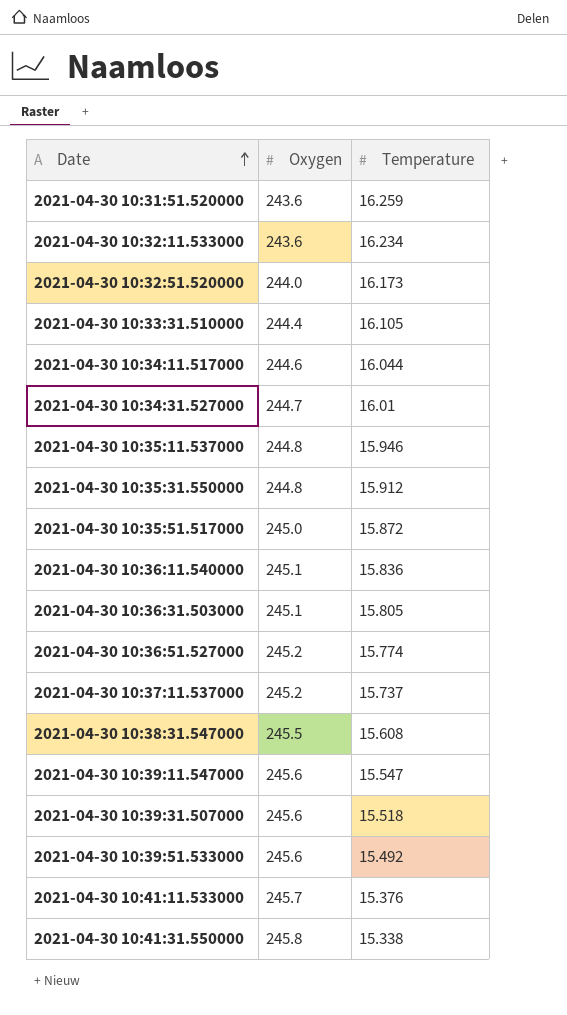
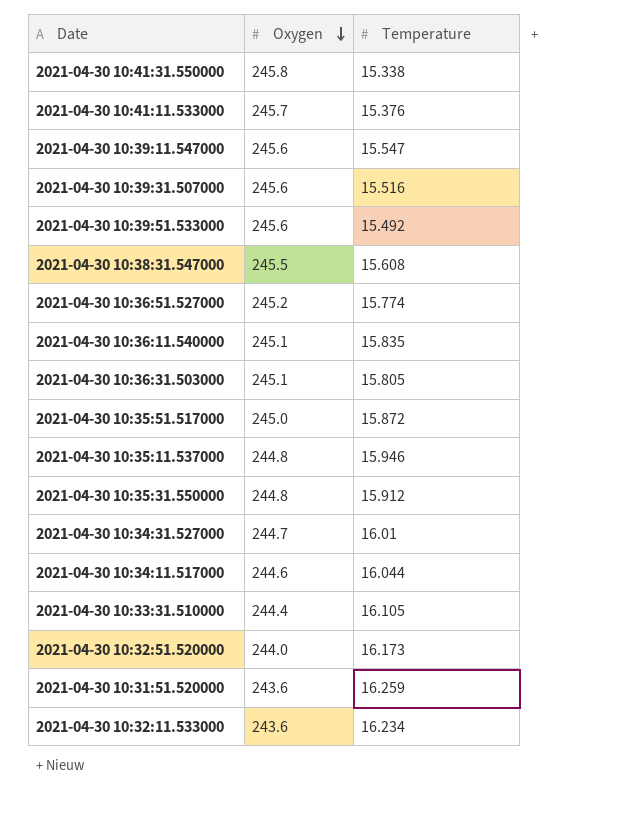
row order: Date ascending -> Oxygen descending
row 2021-04-30 10:37:11.537000: 245.2 | 15.737 -> none
2021-04-30 10:39:31.507000 | Temperature: 15.518 -> 15.516
2021-04-30 10:36:11.540000 | Temperature: 15.836 -> 15.835

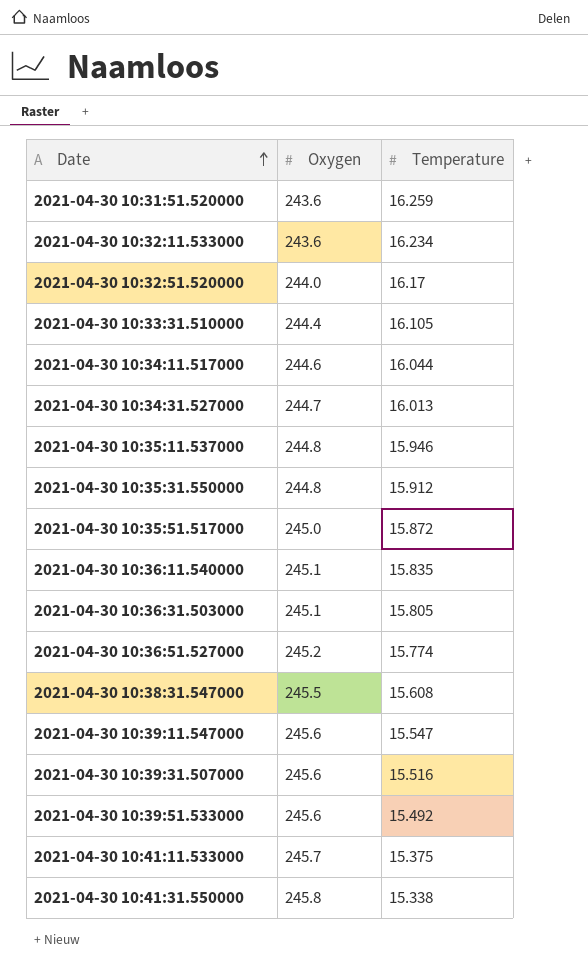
row order: Oxygen descending -> Date ascending
2021-04-30 10:32:51.520000 | Temperature: 16.173 -> 16.17
2021-04-30 10:34:31.527000 | Temperature: 16.01 -> 16.013
2021-04-30 10:41:11.533000 | Temperature: 15.376 -> 15.375

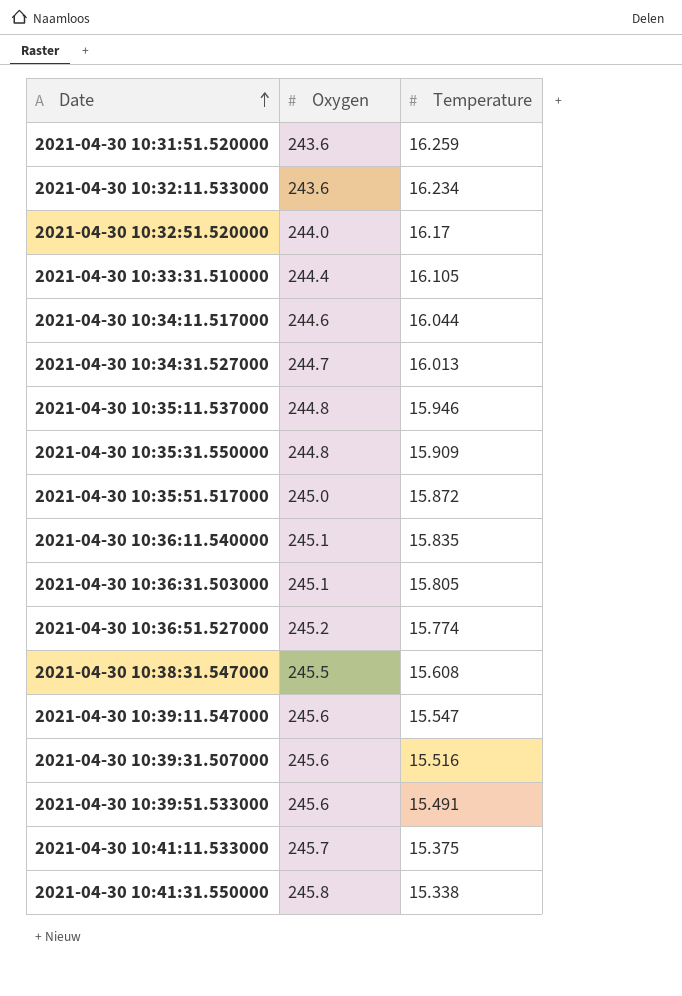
2021-04-30 10:35:31.550000 | Temperature: 15.912 -> 15.909
2021-04-30 10:39:51.533000 | Temperature: 15.492 -> 15.491

